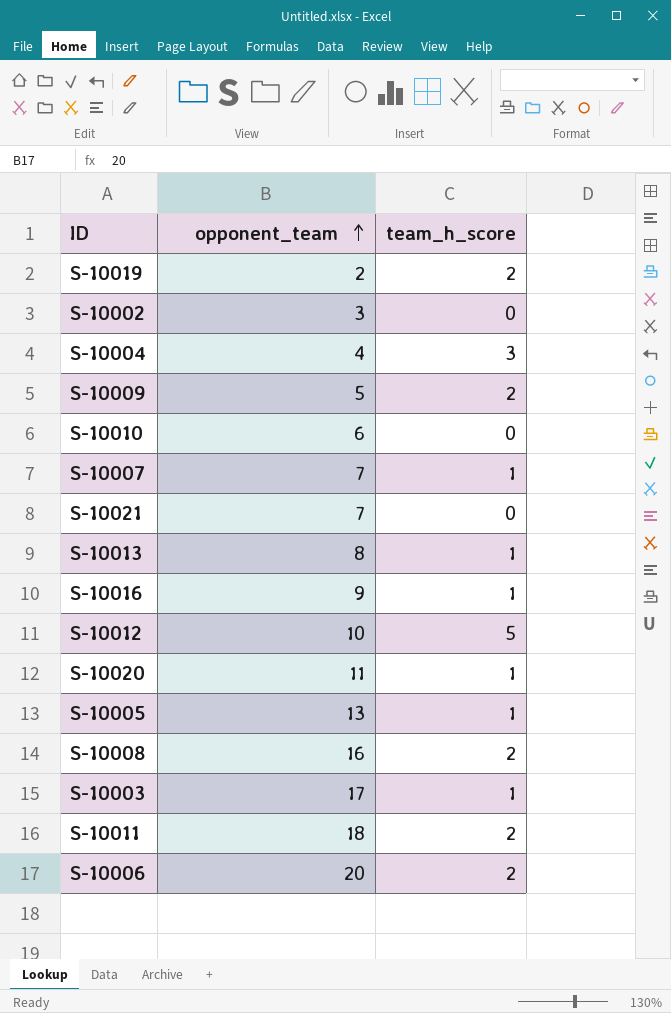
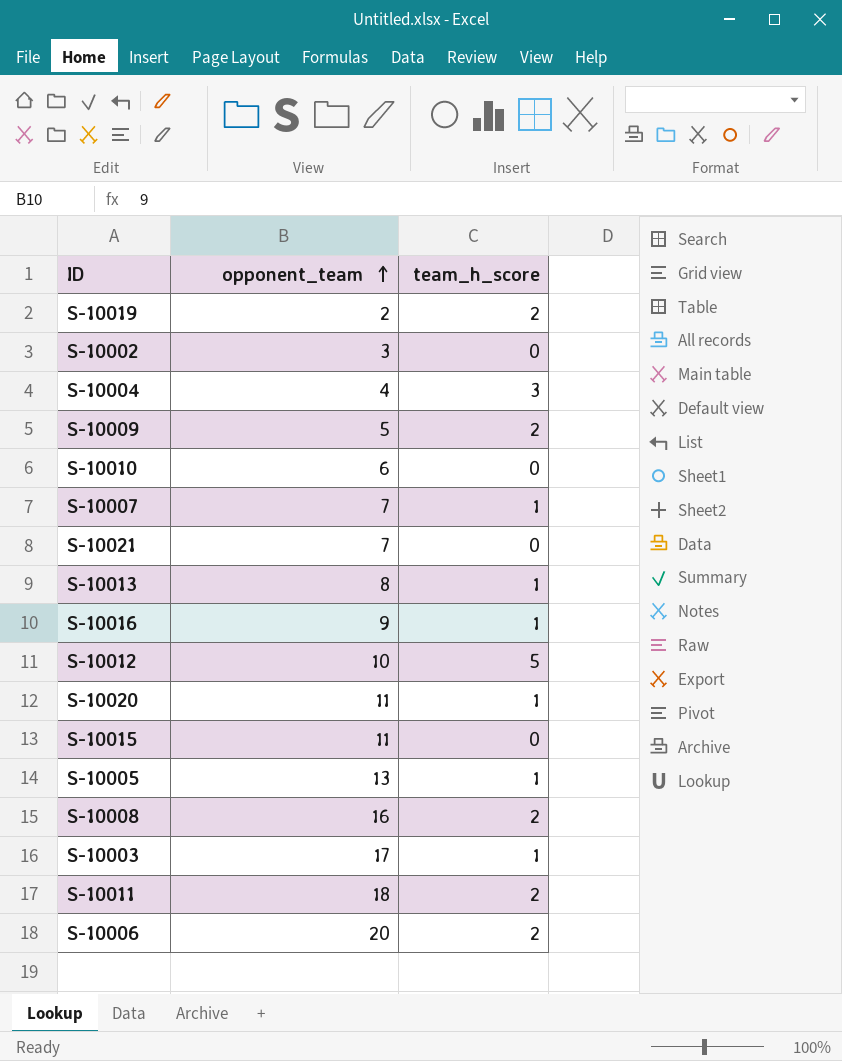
row S-10015: none -> 11 | 0

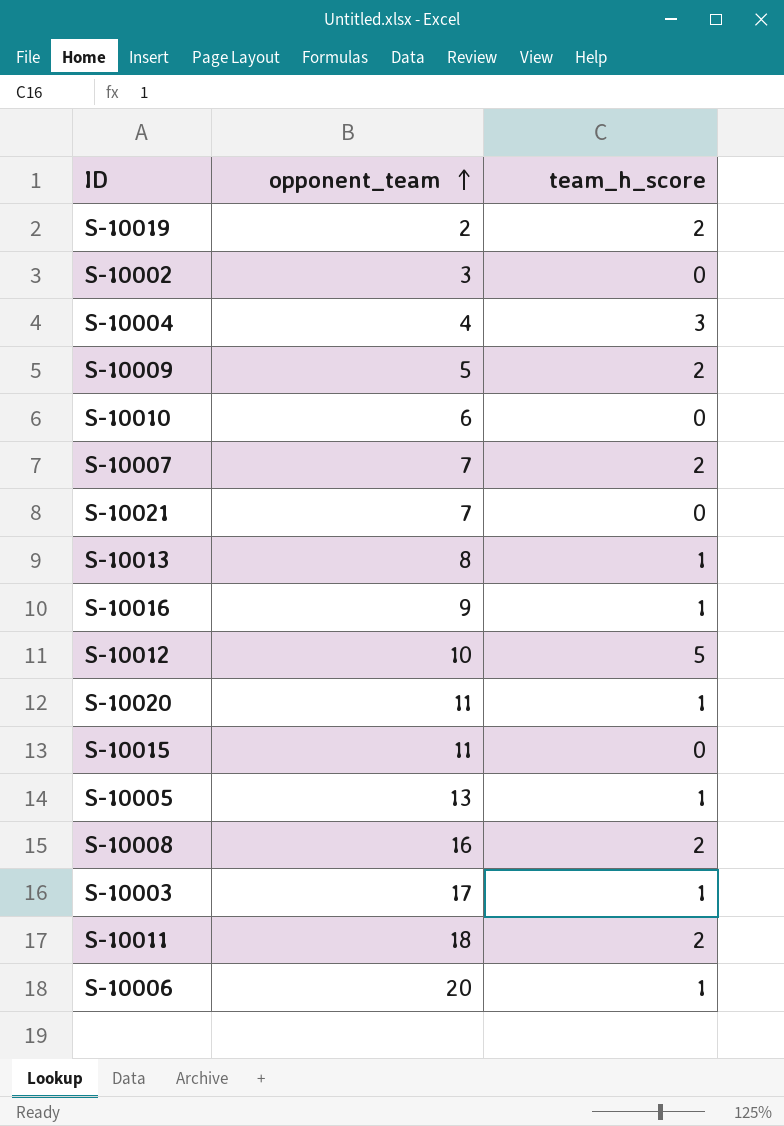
S-10007 | team_h_score: 1 -> 2
S-10006 | team_h_score: 2 -> 1

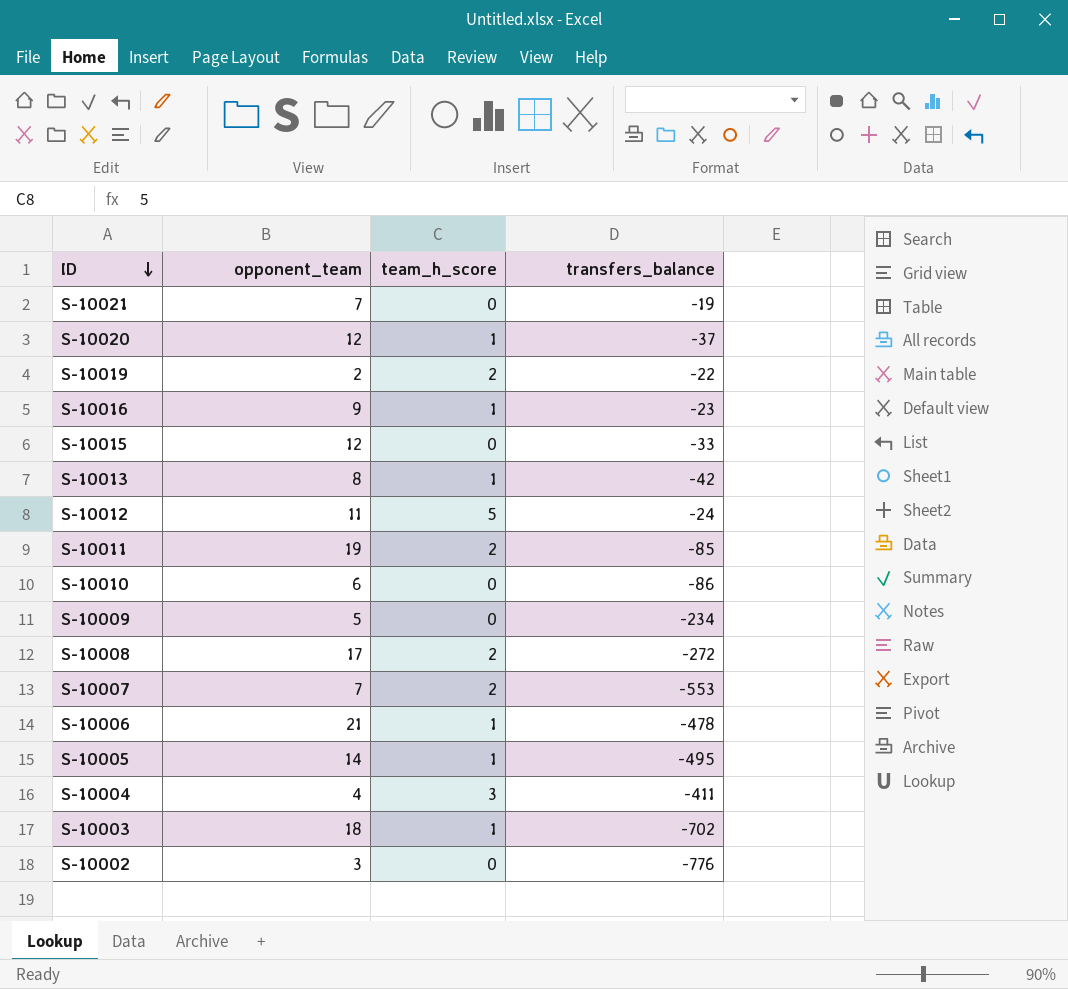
row order: opponent_team ascending -> ID descending
column transfers_balance | position: none -> 4
S-10020 | opponent_team: 11 -> 12
S-10015 | opponent_team: 11 -> 12
S-10012 | opponent_team: 10 -> 11
S-10011 | opponent_team: 18 -> 19
S-10009 | team_h_score: 2 -> 0
S-10008 | opponent_team: 16 -> 17
S-10006 | opponent_team: 20 -> 21
S-10005 | opponent_team: 13 -> 14
S-10003 | opponent_team: 17 -> 18

